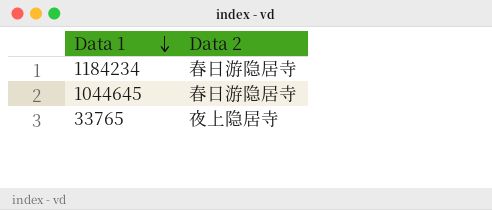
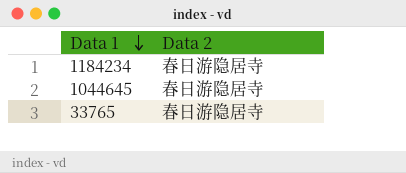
33765 | Data 2: 夜上隐居寺 -> 春日游隐居寺

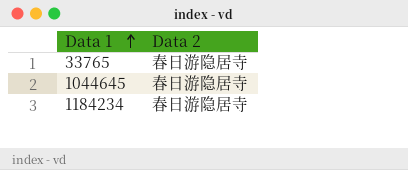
row order: Data 1 descending -> Data 1 ascending

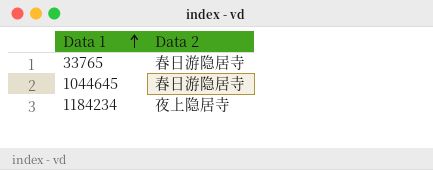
1184234 | Data 2: 春日游隐居寺 -> 夜上隐居寺

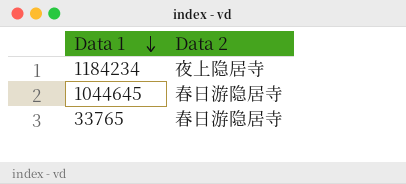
row order: Data 1 ascending -> Data 1 descending

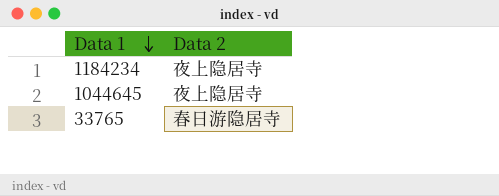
1044645 | Data 2: 春日游隐居寺 -> 夜上隐居寺

